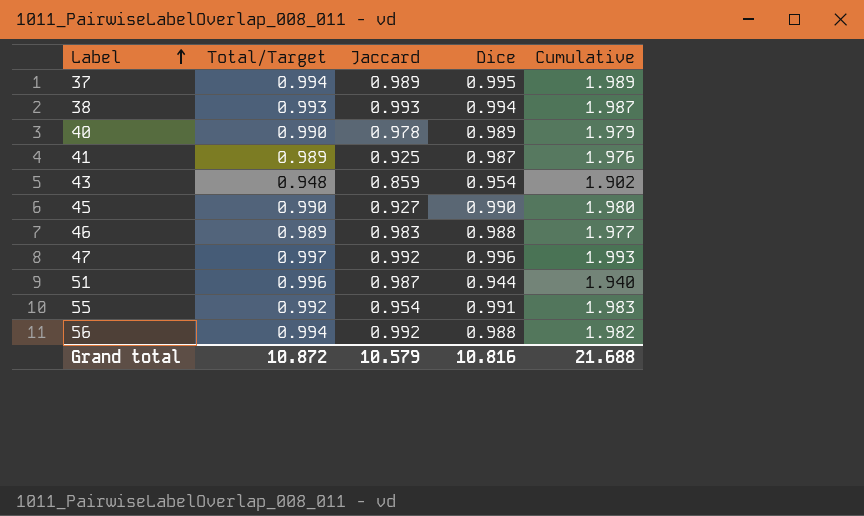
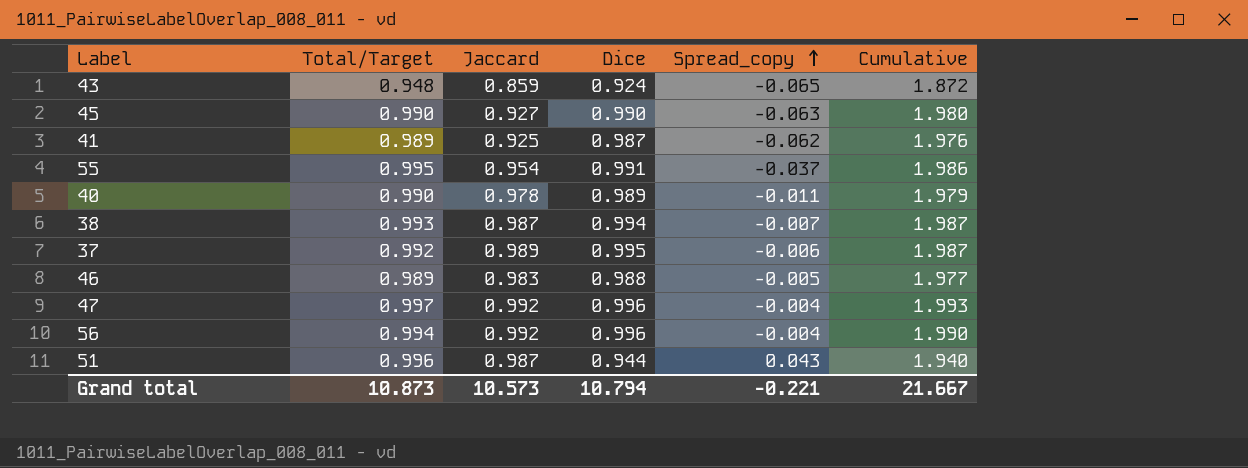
row order: Label ascending -> Spread_copy ascending
column Spread_copy | formula: none -> [Jaccard] - [Dice]
43 | Dice: 0.954 -> 0.924
43 | Cumulative: 1.902 -> 1.872
55 | Total/Target: 0.992 -> 0.995
55 | Cumulative: 1.983 -> 1.986
38 | Jaccard: 0.993 -> 0.987
37 | Total/Target: 0.994 -> 0.992
37 | Cumulative: 1.989 -> 1.987
56 | Dice: 0.988 -> 0.996
56 | Cumulative: 1.982 -> 1.990
Grand total | Total/Target: 10.872 -> 10.873
Grand total | Jaccard: 10.579 -> 10.573
Grand total | Dice: 10.816 -> 10.794
Grand total | Cumulative: 21.688 -> 21.667

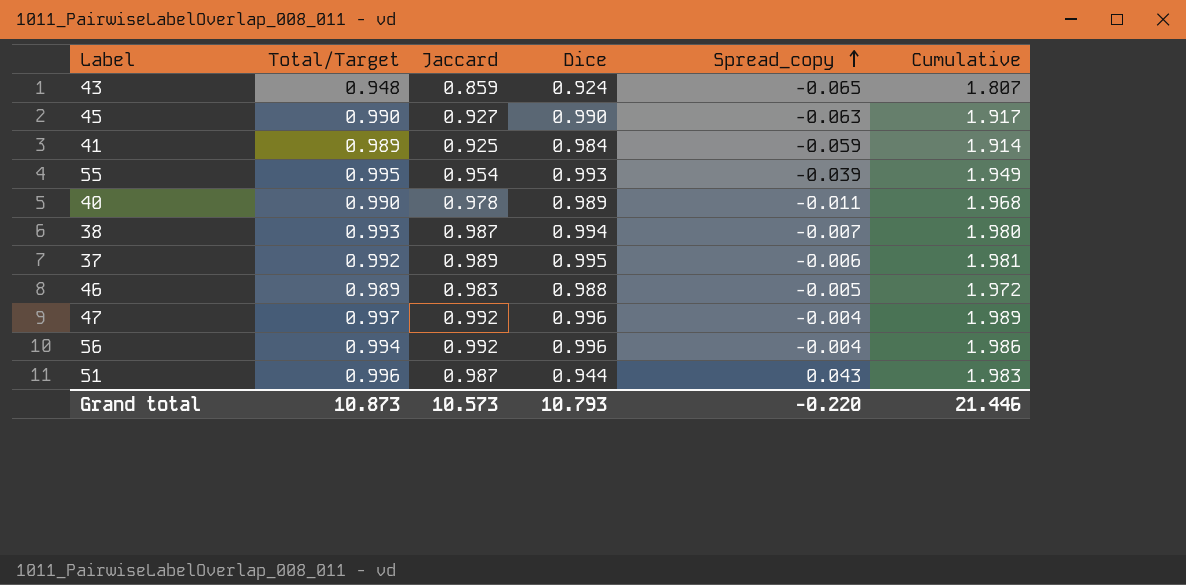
column Cumulative | formula: [Total/Target] + [Dice] -> [Total/Target] + [Jaccard]
41 | Dice: 0.987 -> 0.984
41 | Spread_copy: -0.062 -> -0.059
55 | Dice: 0.991 -> 0.993
55 | Spread_copy: -0.037 -> -0.039
Grand total | Dice: 10.794 -> 10.793
Grand total | Spread_copy: -0.221 -> -0.220
Grand total | Cumulative: 21.667 -> 21.446

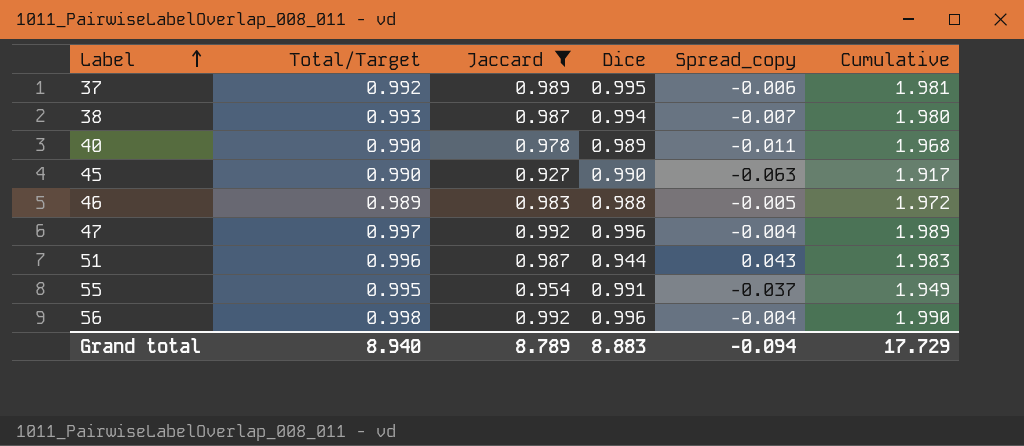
filter: none -> Jaccard >= 0.927
row order: Spread_copy ascending -> Label ascending
55 | Dice: 0.993 -> 0.991
55 | Spread_copy: -0.039 -> -0.037
56 | Total/Target: 0.994 -> 0.998
56 | Cumulative: 1.986 -> 1.990
Grand total | Total/Target: 10.873 -> 8.940
Grand total | Jaccard: 10.573 -> 8.789
Grand total | Dice: 10.793 -> 8.883
Grand total | Spread_copy: -0.220 -> -0.094
Grand total | Cumulative: 21.446 -> 17.729

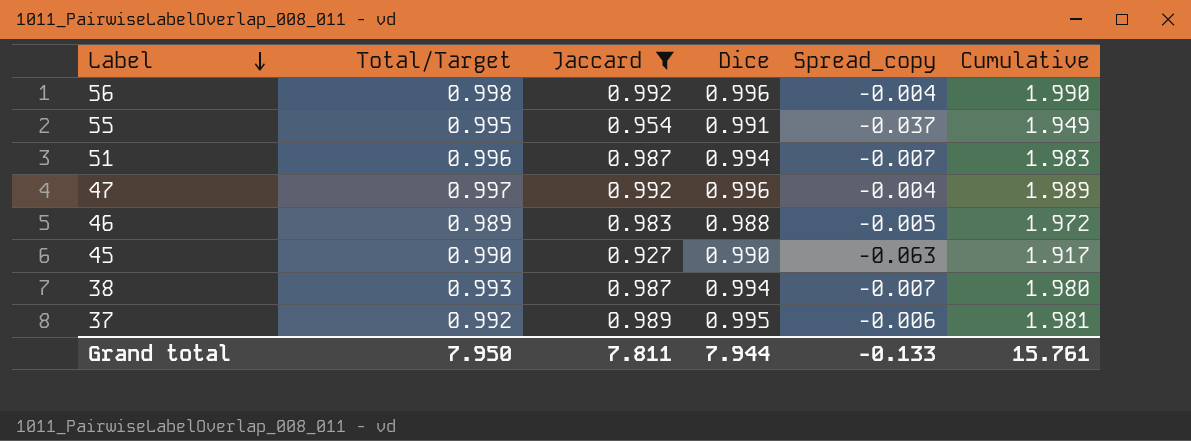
row order: Label ascending -> Label descending
row 40: 0.990 | 0.978 | 0.989 | -0.011 | 1.968 -> none
51 | Dice: 0.944 -> 0.994
51 | Spread_copy: 0.043 -> -0.007
Grand total | Total/Target: 8.940 -> 7.950
Grand total | Jaccard: 8.789 -> 7.811
Grand total | Dice: 8.883 -> 7.944
Grand total | Spread_copy: -0.094 -> -0.133
Grand total | Cumulative: 17.729 -> 15.761

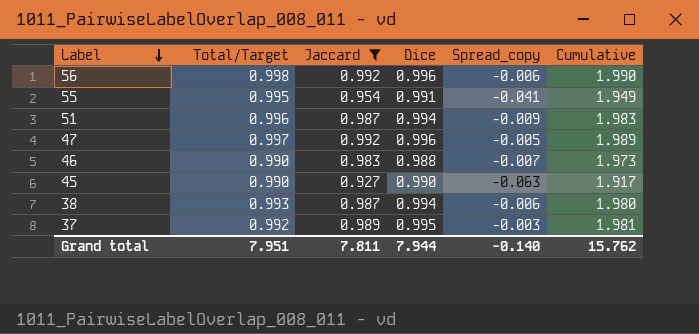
column Spread_copy | formula: [Jaccard] - [Dice] -> [Jaccard] - [Total/Target]
46 | Total/Target: 0.989 -> 0.990
46 | Cumulative: 1.972 -> 1.973
Grand total | Total/Target: 7.950 -> 7.951
Grand total | Spread_copy: -0.133 -> -0.140
Grand total | Cumulative: 15.761 -> 15.762

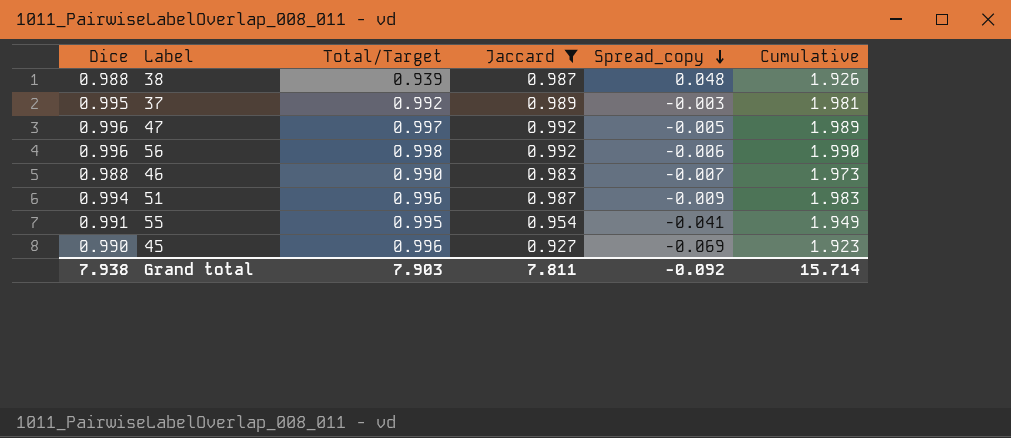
row order: Label descending -> Spread_copy descending
column Dice | position: 4 -> 1
38 | Dice: 0.994 -> 0.988
38 | Total/Target: 0.993 -> 0.939
38 | Spread_copy: -0.006 -> 0.048
38 | Cumulative: 1.980 -> 1.926
45 | Total/Target: 0.990 -> 0.996
45 | Spread_copy: -0.063 -> -0.069
45 | Cumulative: 1.917 -> 1.923
Grand total | Dice: 7.944 -> 7.938
Grand total | Total/Target: 7.951 -> 7.903
Grand total | Spread_copy: -0.140 -> -0.092
Grand total | Cumulative: 15.762 -> 15.714

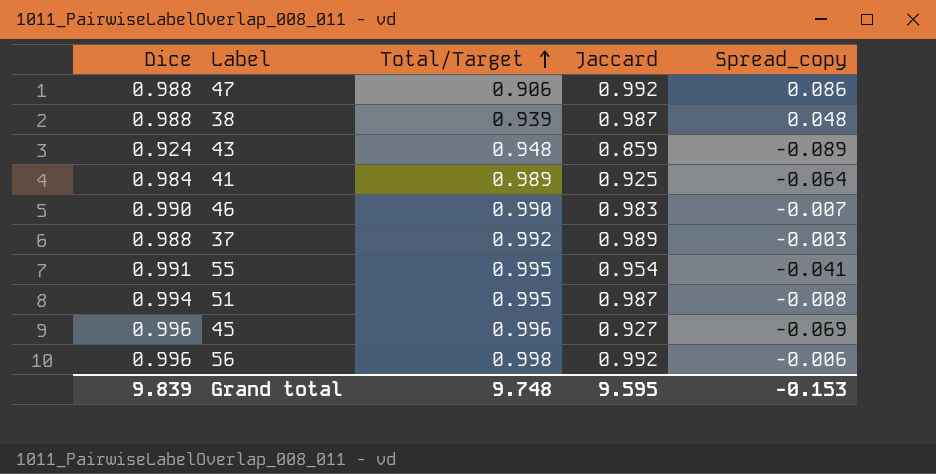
filter: Jaccard >= 0.927 -> none
row order: Spread_copy descending -> Total/Target ascending
column Cumulative | formula: [Total/Target] + [Jaccard] -> none
47 | Dice: 0.996 -> 0.988
47 | Total/Target: 0.997 -> 0.906
47 | Spread_copy: -0.005 -> 0.086
46 | Dice: 0.988 -> 0.990
37 | Dice: 0.995 -> 0.988
51 | Total/Target: 0.996 -> 0.995
51 | Spread_copy: -0.009 -> -0.008
45 | Dice: 0.990 -> 0.996
Grand total | Dice: 7.938 -> 9.839
Grand total | Total/Target: 7.903 -> 9.748
Grand total | Jaccard: 7.811 -> 9.595
Grand total | Spread_copy: -0.092 -> -0.153

